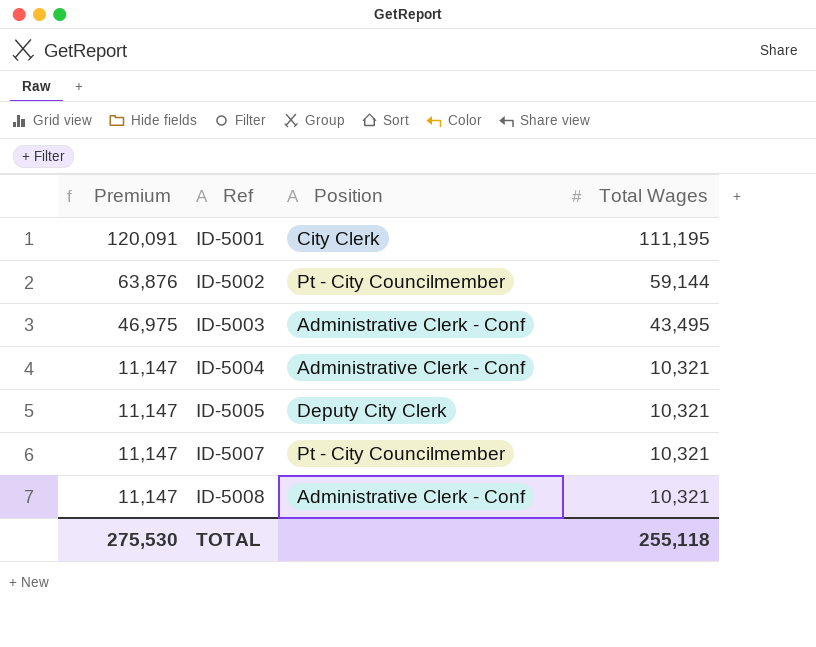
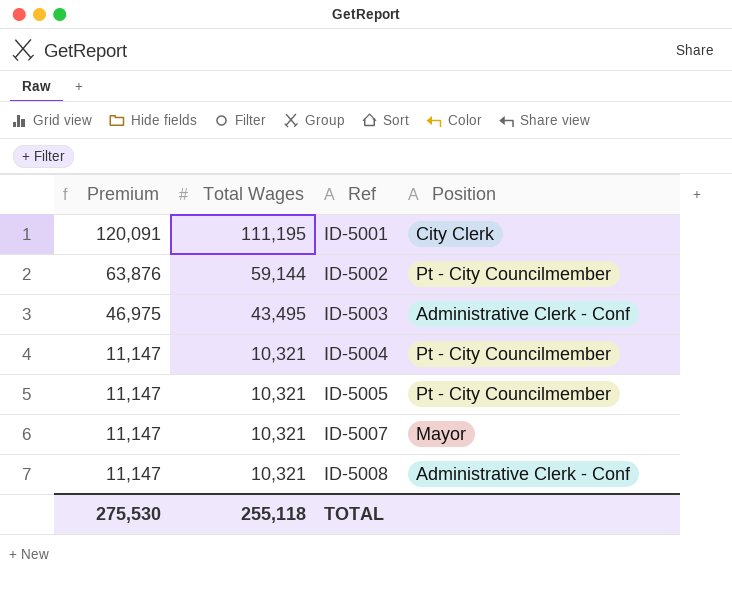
column Total Wages | position: 4 -> 2
ID-5004 | Position: Administrative Clerk - Conf -> Pt - City Councilmember
ID-5005 | Position: Deputy City Clerk -> Pt - City Councilmember
ID-5007 | Position: Pt - City Councilmember -> Mayor

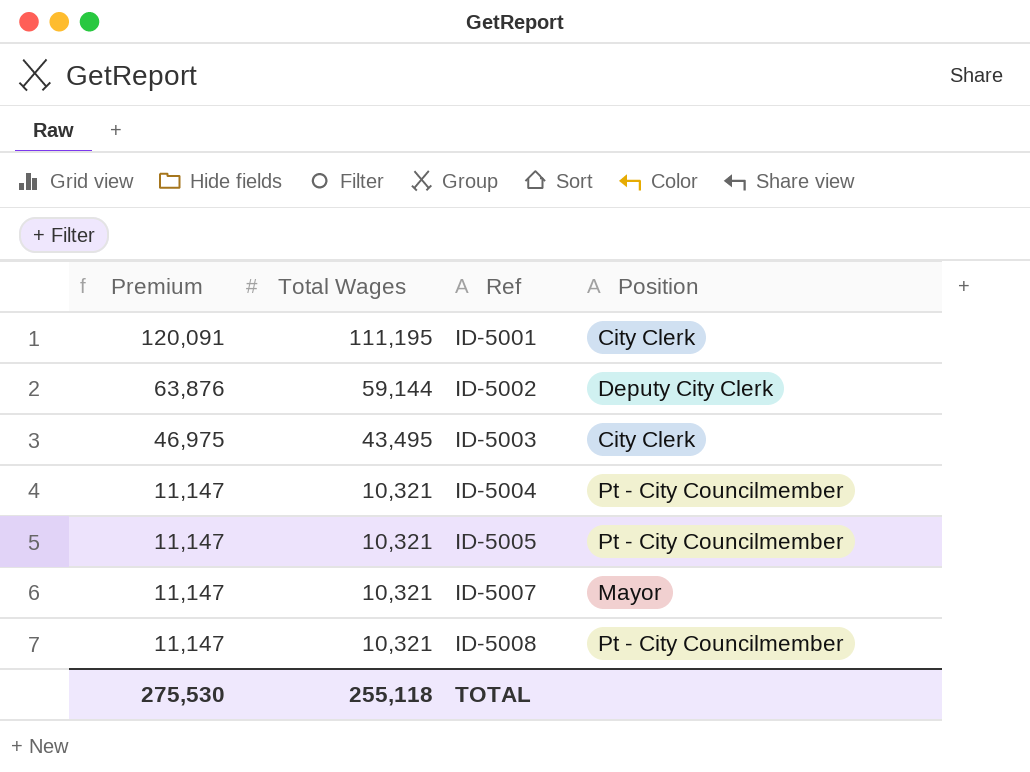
ID-5002 | Position: Pt - City Councilmember -> Deputy City Clerk
ID-5003 | Position: Administrative Clerk - Conf -> City Clerk
ID-5008 | Position: Administrative Clerk - Conf -> Pt - City Councilmember

